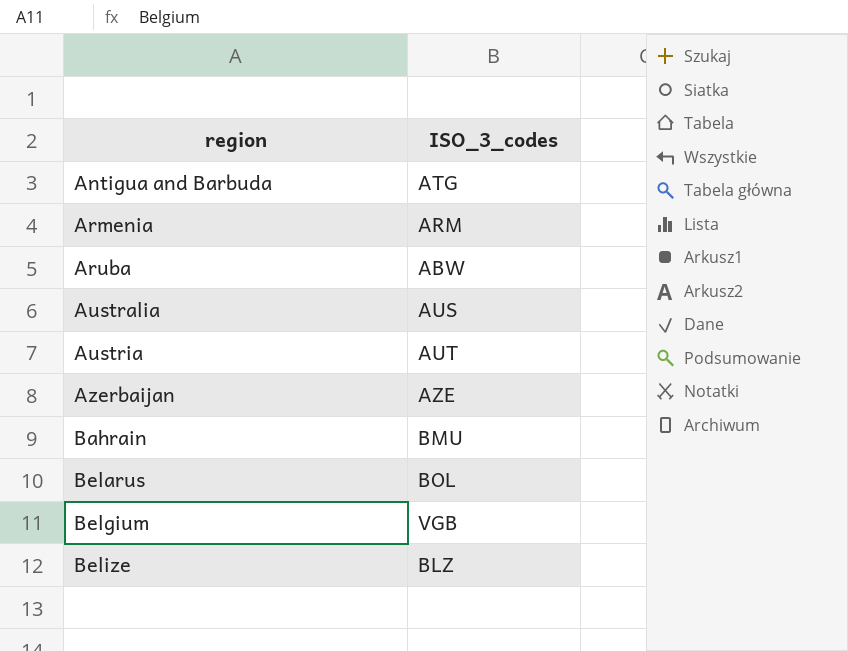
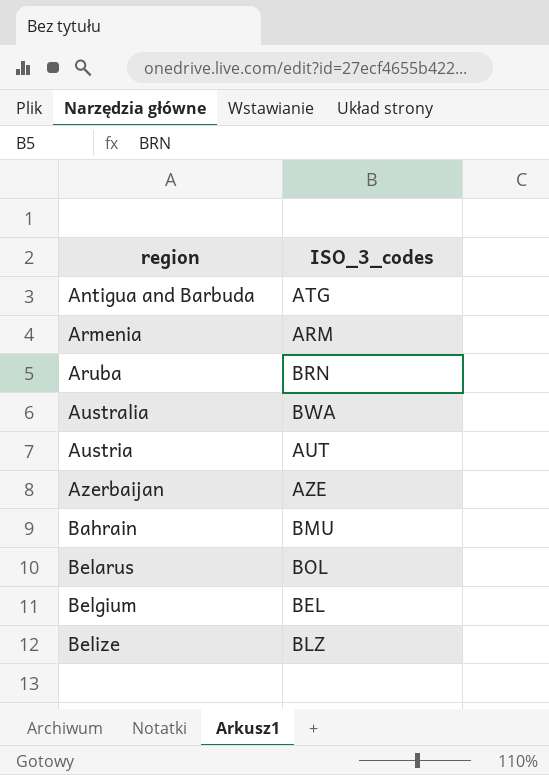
Aruba | ISO_3_codes: ABW -> BRN
Australia | ISO_3_codes: AUS -> BWA
Belgium | ISO_3_codes: VGB -> BEL

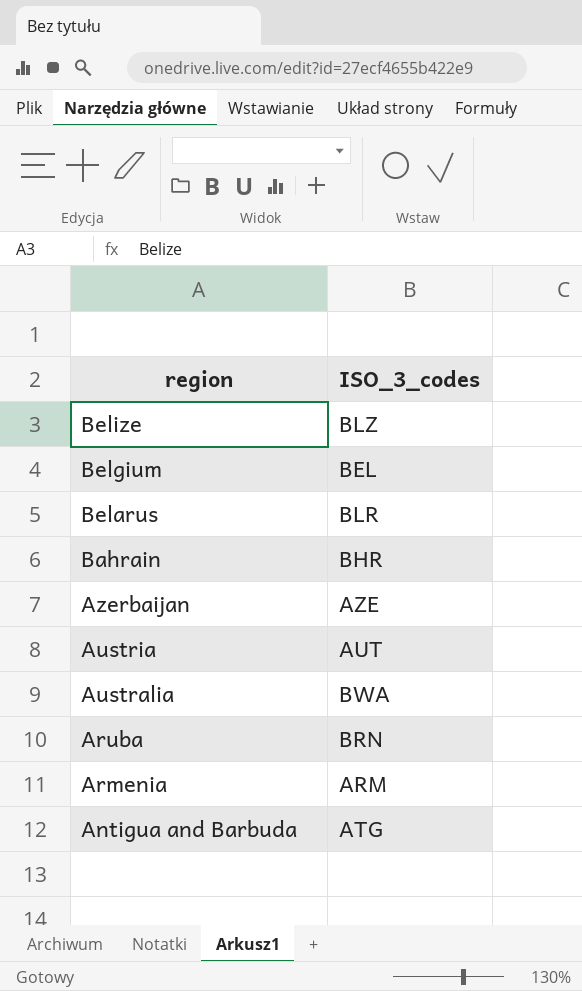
row order: region ascending -> region descending
Belarus | ISO_3_codes: BOL -> BLR
Bahrain | ISO_3_codes: BMU -> BHR

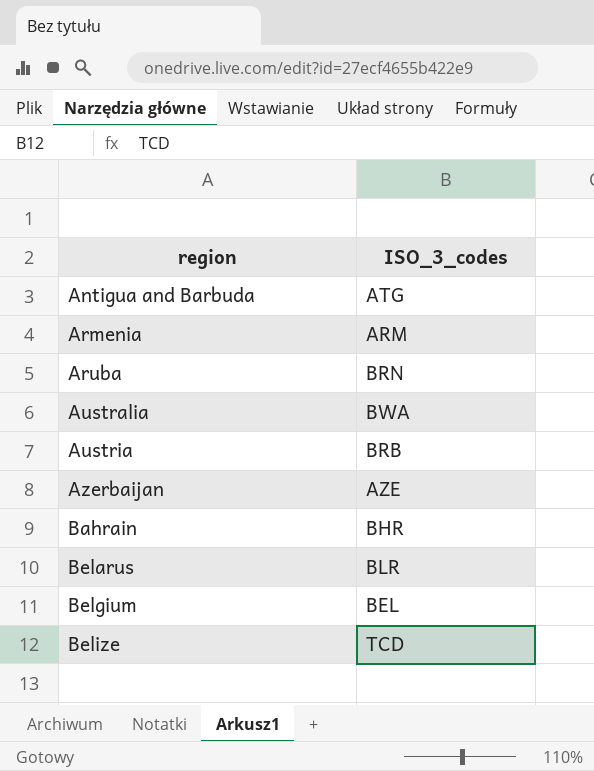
row order: region descending -> region ascending
Austria | ISO_3_codes: AUT -> BRB
Belize | ISO_3_codes: BLZ -> TCD

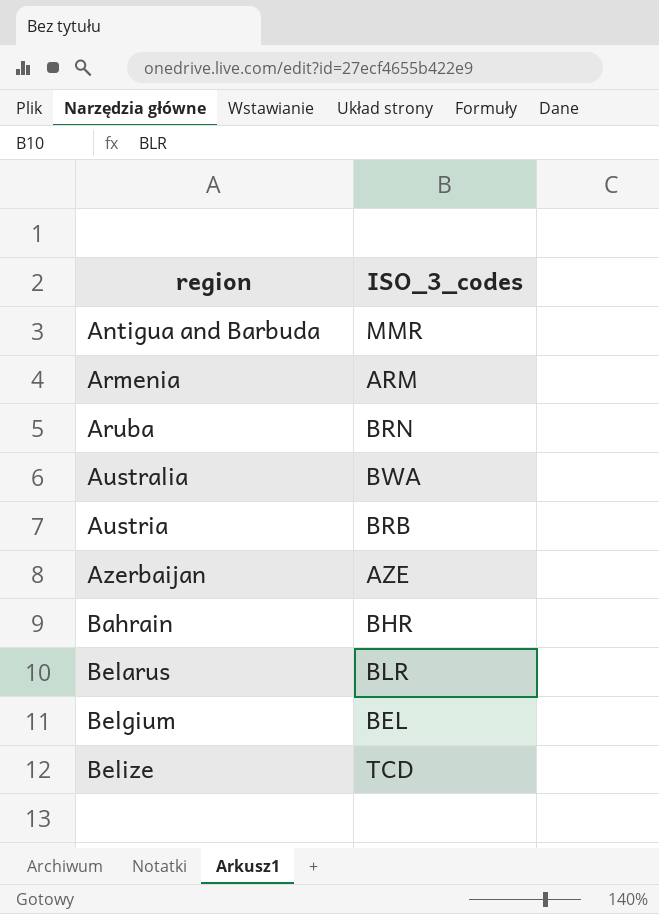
Antigua and Barbuda | ISO_3_codes: ATG -> MMR

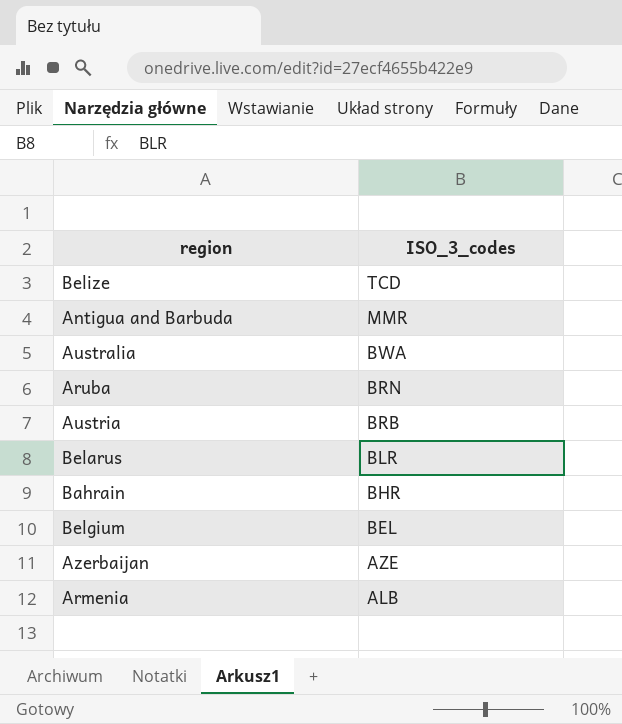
row order: region ascending -> ISO_3_codes descending
Armenia | ISO_3_codes: ARM -> ALB

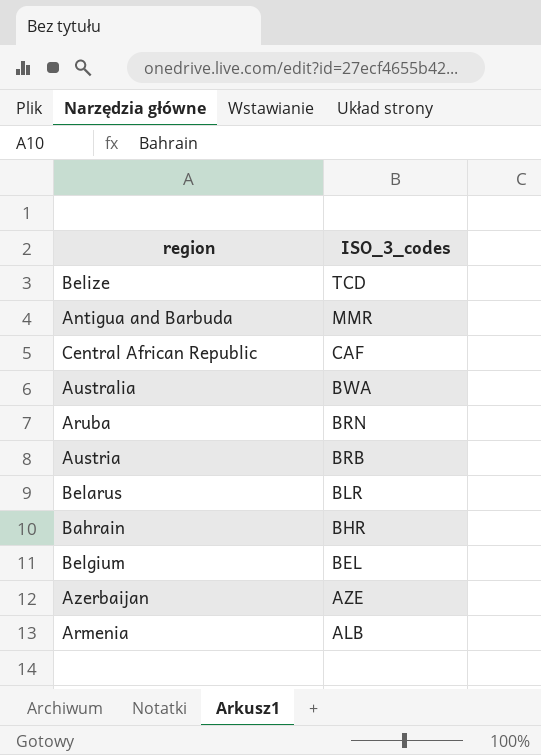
row Central African Republic: none -> CAF

